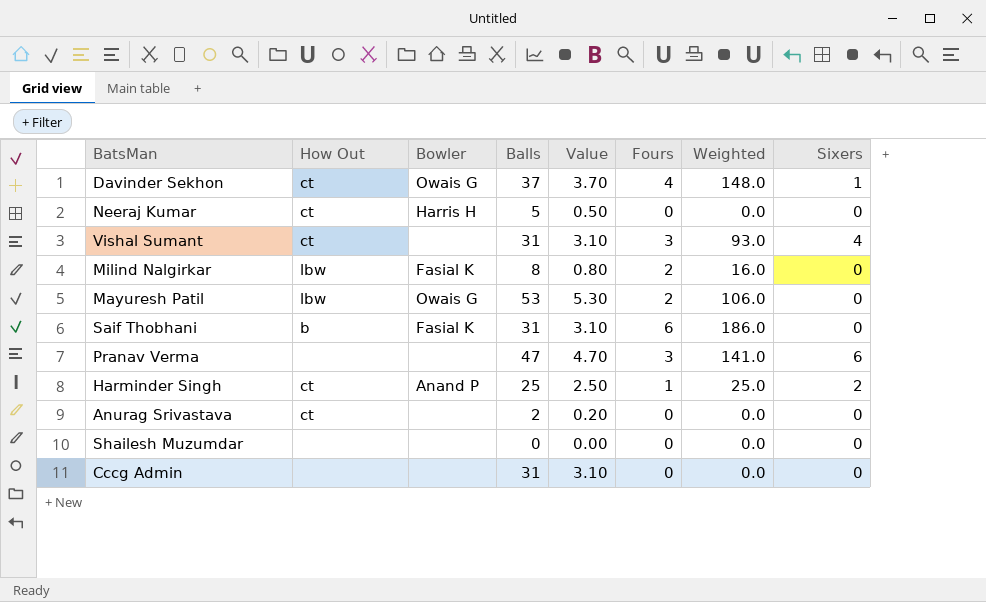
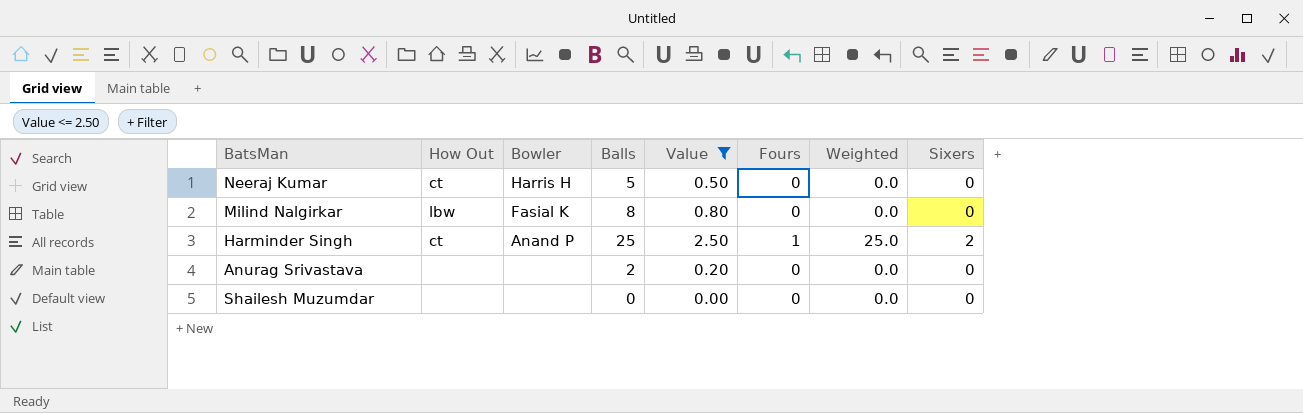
filter: none -> Value <= 2.50
Milind Nalgirkar | Fours: 2 -> 0
Milind Nalgirkar | Weighted: 16.0 -> 0.0
Anurag Srivastava | How Out: ct -> none

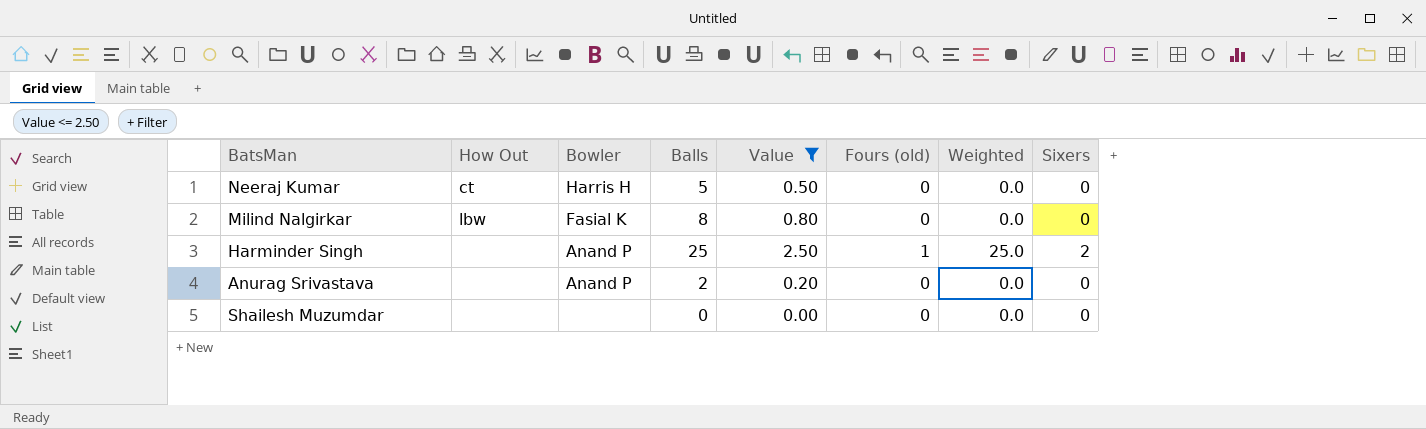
column name: Fours -> Fours (old)
Harminder Singh | How Out: ct -> none
Anurag Srivastava | Bowler: none -> Anand P

